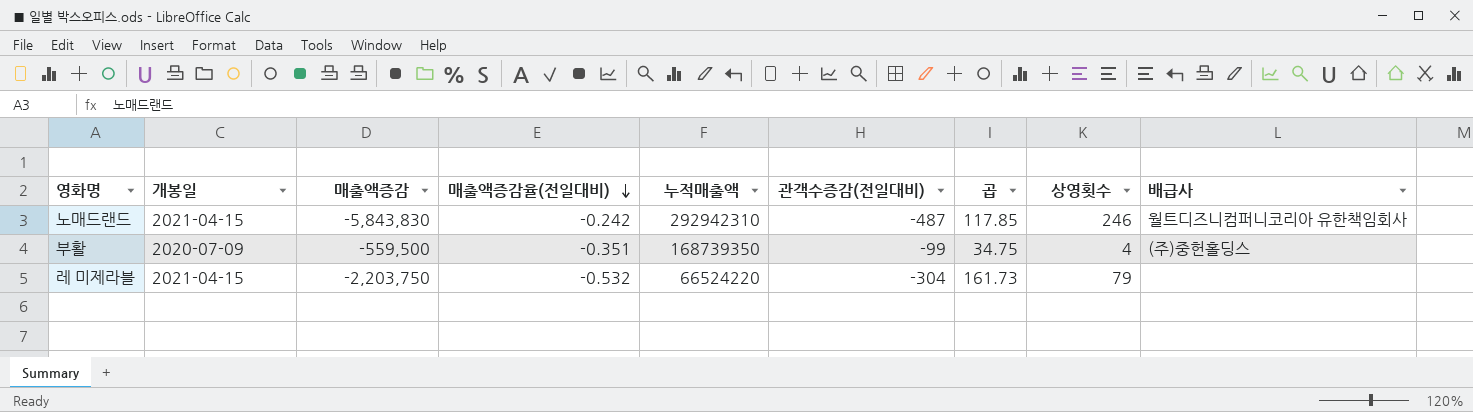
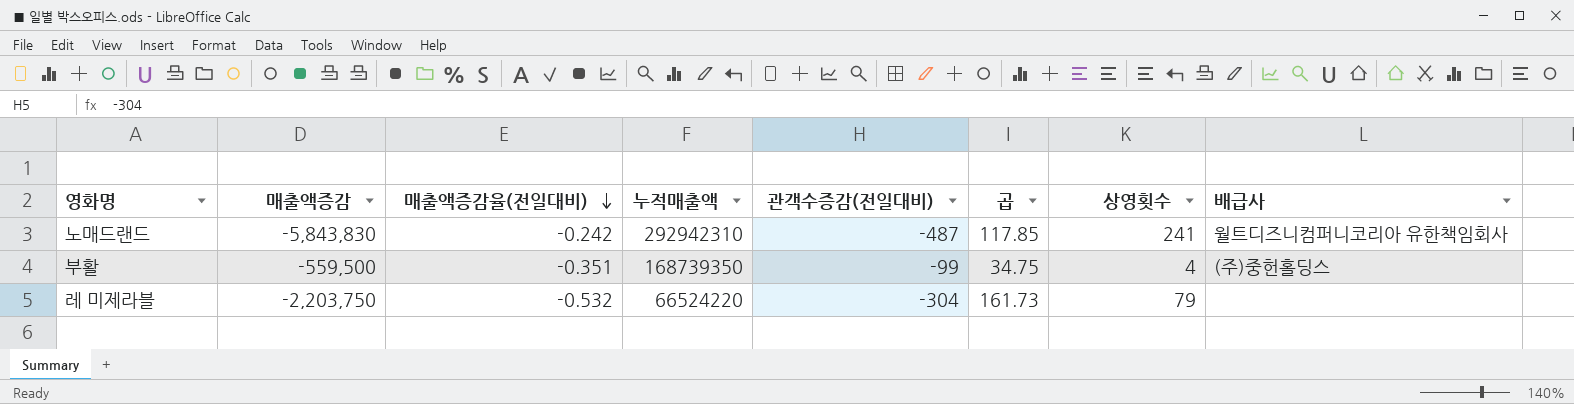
column 개봉일 | position: 2 -> none
노매드랜드 | 상영횟수: 246 -> 241

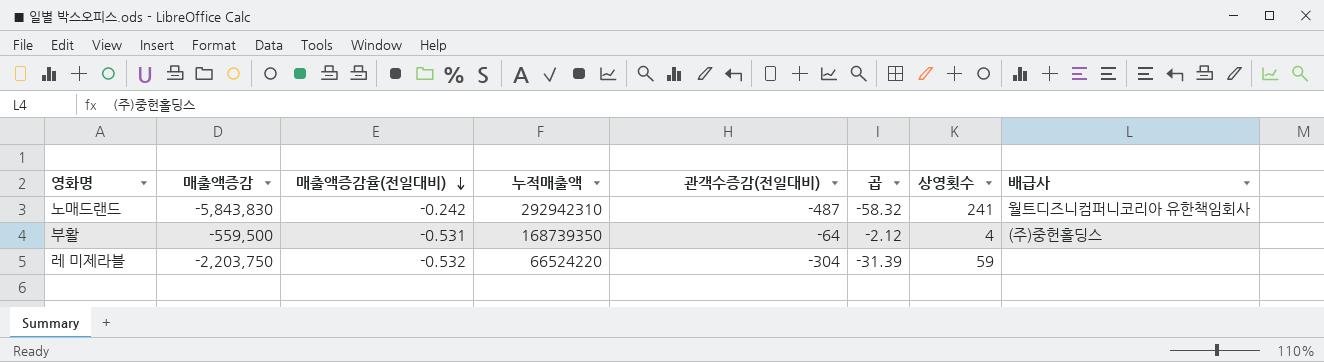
column 곱 | formula: [매출액증감율(전일대비)] * [관객수증감(전일대비)] -> [매출액증감율(전일대비)] * [상영횟수]
부활 | 매출액증감율(전일대비): -0.351 -> -0.531
부활 | 관객수증감(전일대비): -99 -> -64
레 미제라블 | 상영횟수: 79 -> 59

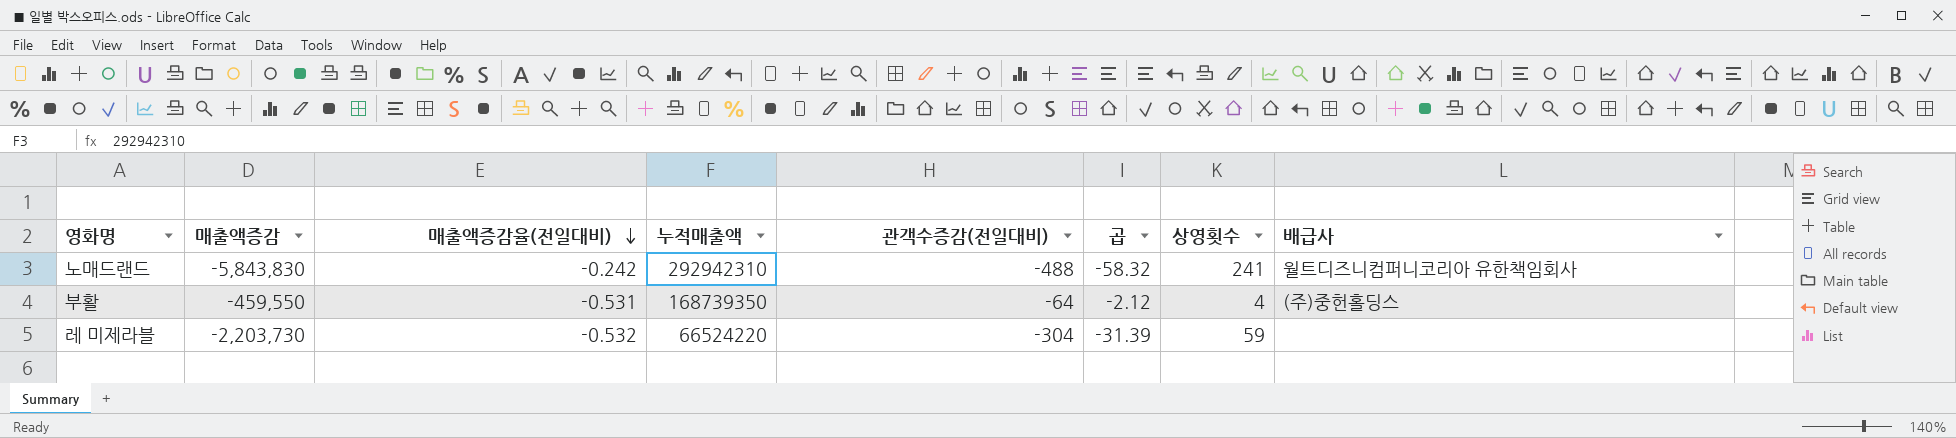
노매드랜드 | 관객수증감(전일대비): -487 -> -488
부활 | 매출액증감: -559,500 -> -459,550
레 미제라블 | 매출액증감: -2,203,750 -> -2,203,730

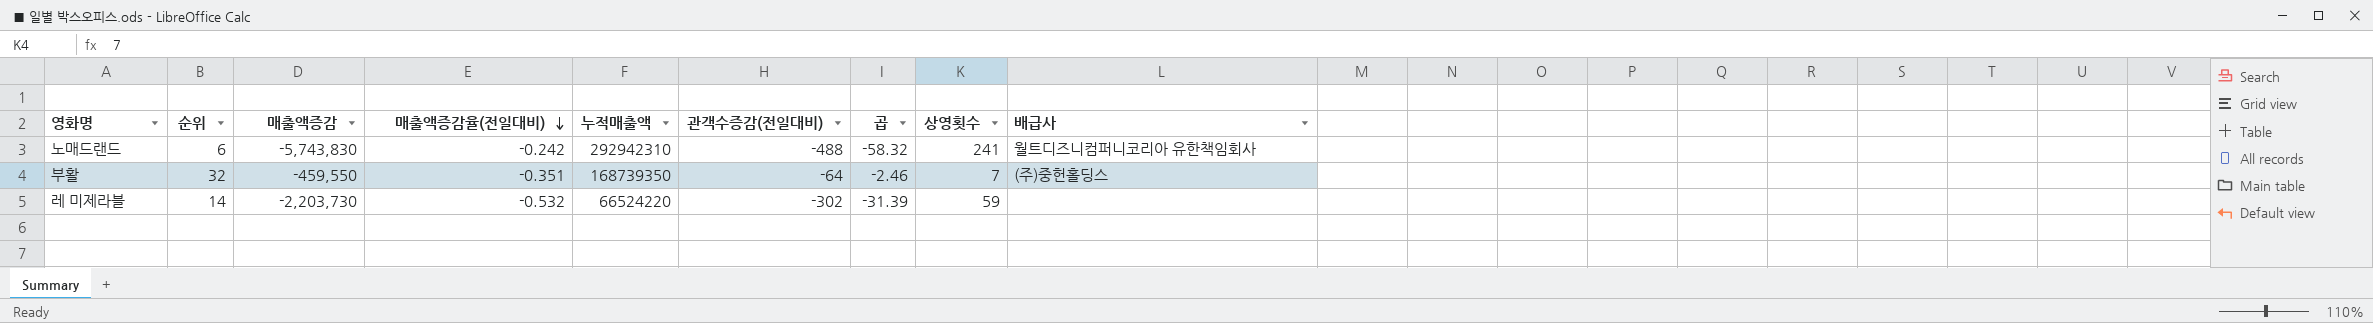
column 순위 | position: none -> 2
노매드랜드 | 매출액증감: -5,843,830 -> -5,743,830
부활 | 매출액증감율(전일대비): -0.531 -> -0.351
부활 | 곱: -2.12 -> -2.46
부활 | 상영횟수: 4 -> 7
레 미제라블 | 관객수증감(전일대비): -304 -> -302

